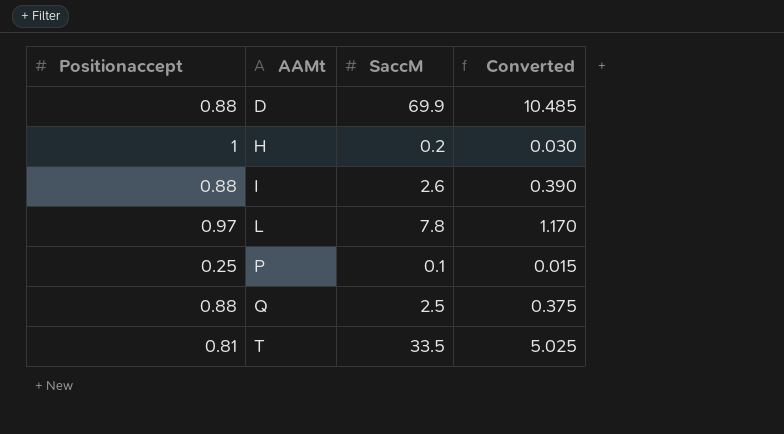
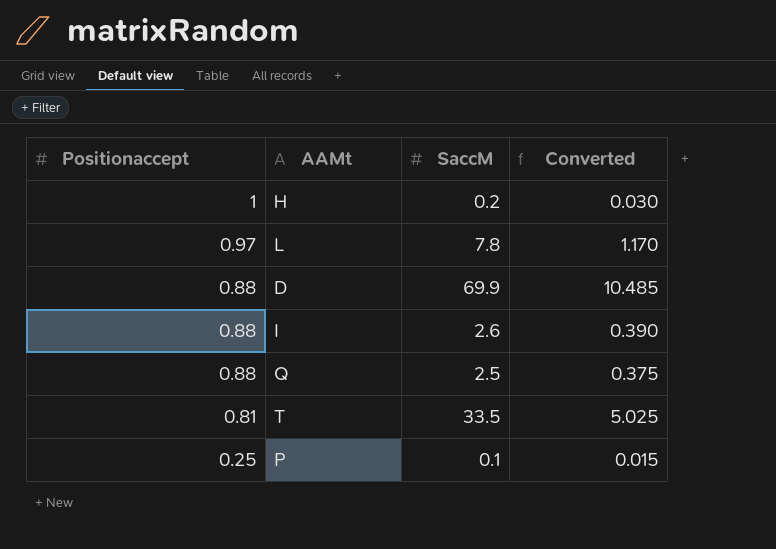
row order: AAMt ascending -> Positionaccept descending

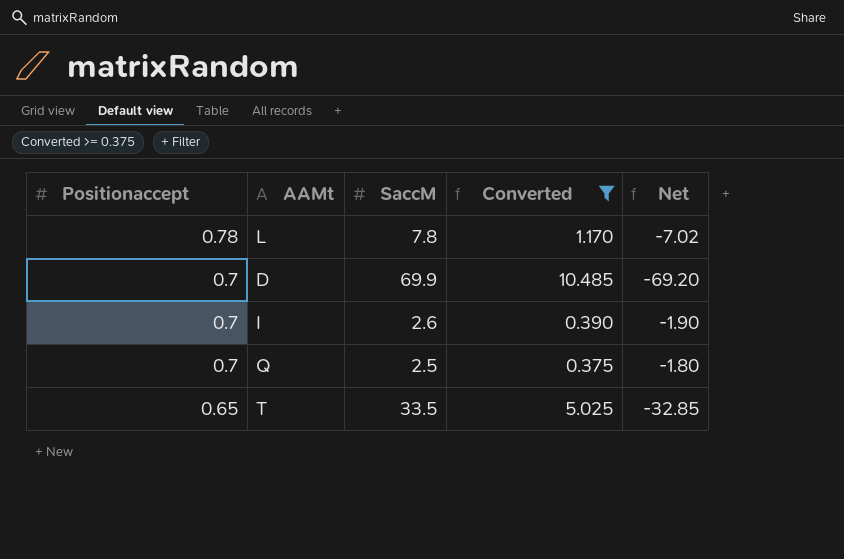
filter: none -> Converted >= 0.375
column Net | formula: none -> [Positionaccept] - [SaccM]
L | Positionaccept: 0.97 -> 0.78
D | Positionaccept: 0.88 -> 0.7
I | Positionaccept: 0.88 -> 0.7
Q | Positionaccept: 0.88 -> 0.7
T | Positionaccept: 0.81 -> 0.65

